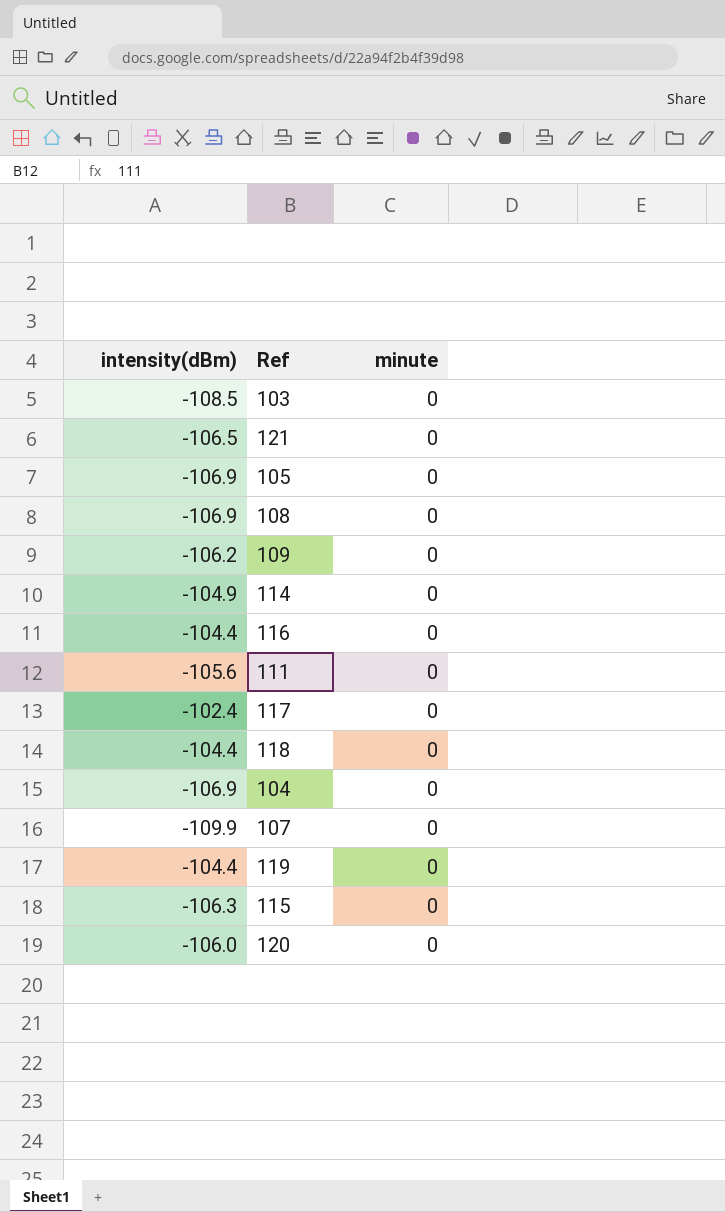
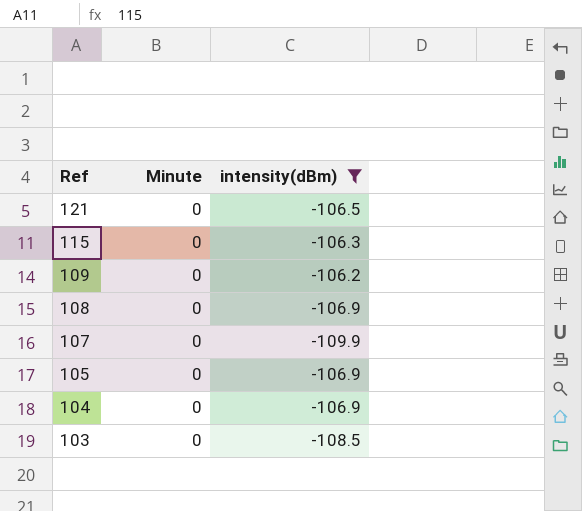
filter: none -> intensity(dBm) <= -106.2
row order: none -> Ref descending
column name: minute -> Minute
column intensity(dBm) | position: 1 -> 3

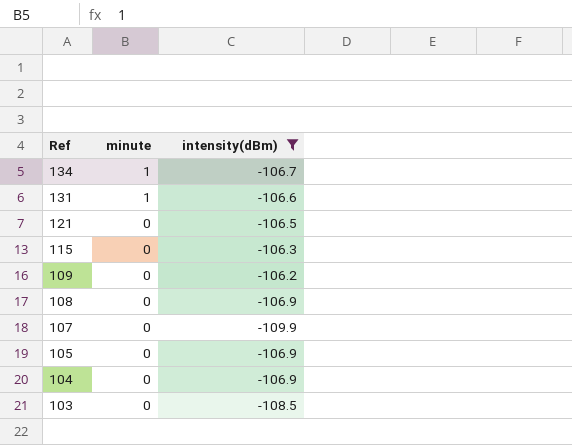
column name: Minute -> minute
row 134: none -> 1 | -106.7
row 131: none -> 1 | -106.6

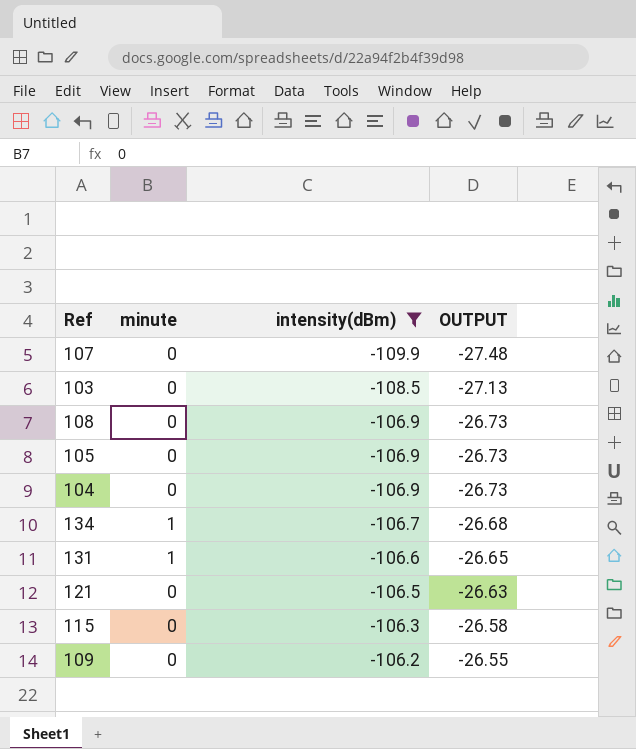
row order: Ref descending -> intensity(dBm) ascending
column OUTPUT | formula: none -> [intensity(dBm)] * 0.25

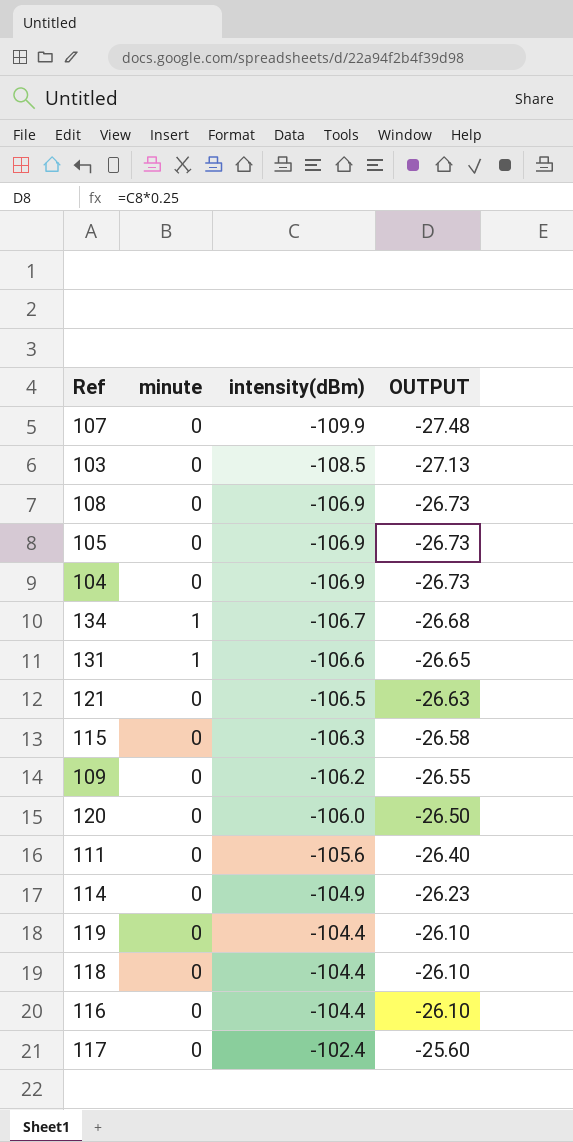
filter: intensity(dBm) <= -106.2 -> none

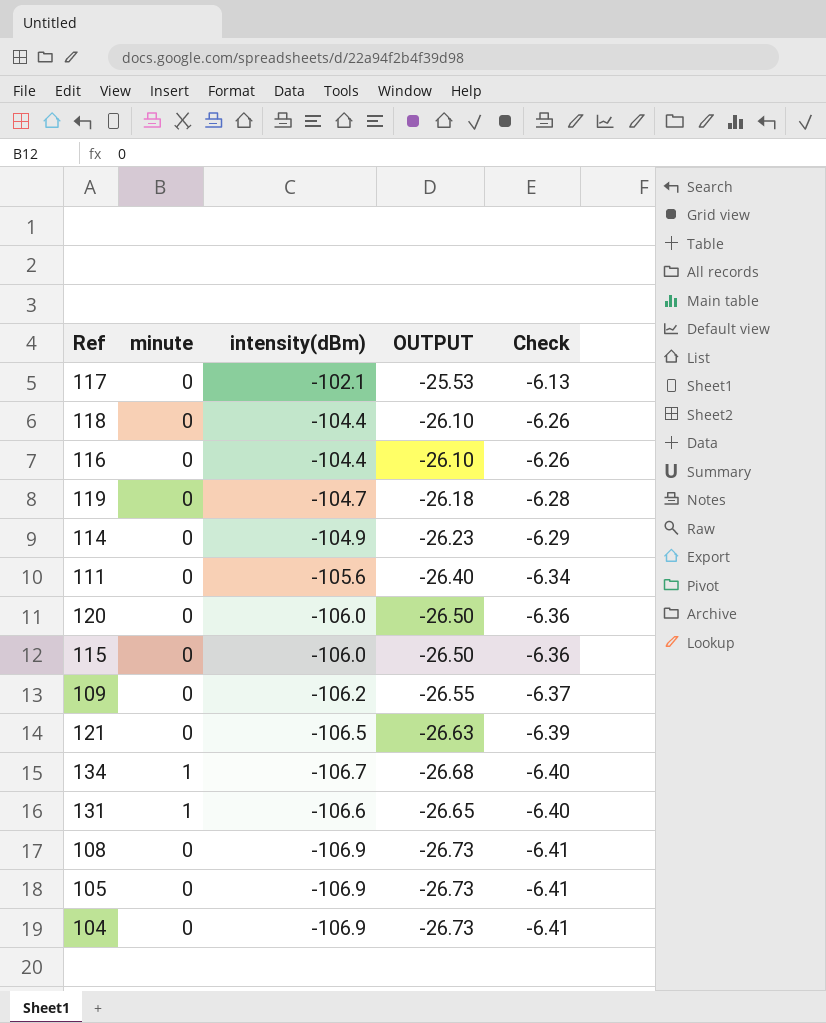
row order: intensity(dBm) ascending -> Check descending
column Check | formula: none -> [intensity(dBm)] * 0.06
row 107: 0 | -109.9 | -27.48 -> none
row 103: 0 | -108.5 | -27.13 -> none
117 | intensity(dBm): -102.4 -> -102.1
117 | OUTPUT: -25.60 -> -25.53
119 | intensity(dBm): -104.4 -> -104.7
119 | OUTPUT: -26.10 -> -26.18
115 | intensity(dBm): -106.3 -> -106.0
115 | OUTPUT: -26.58 -> -26.50

